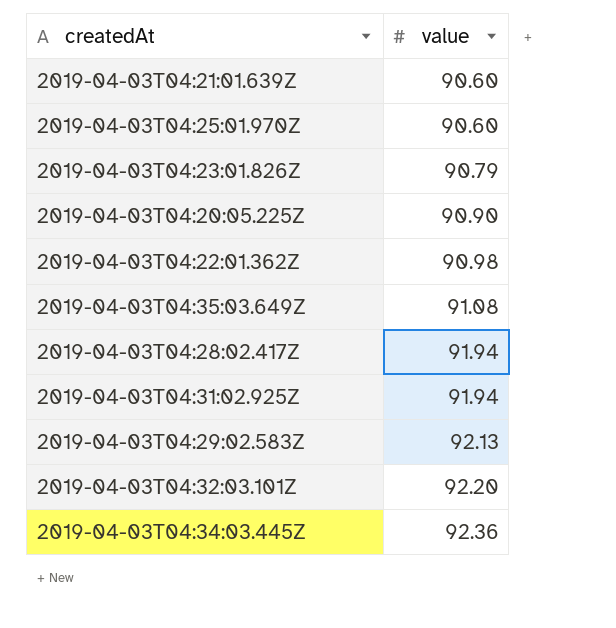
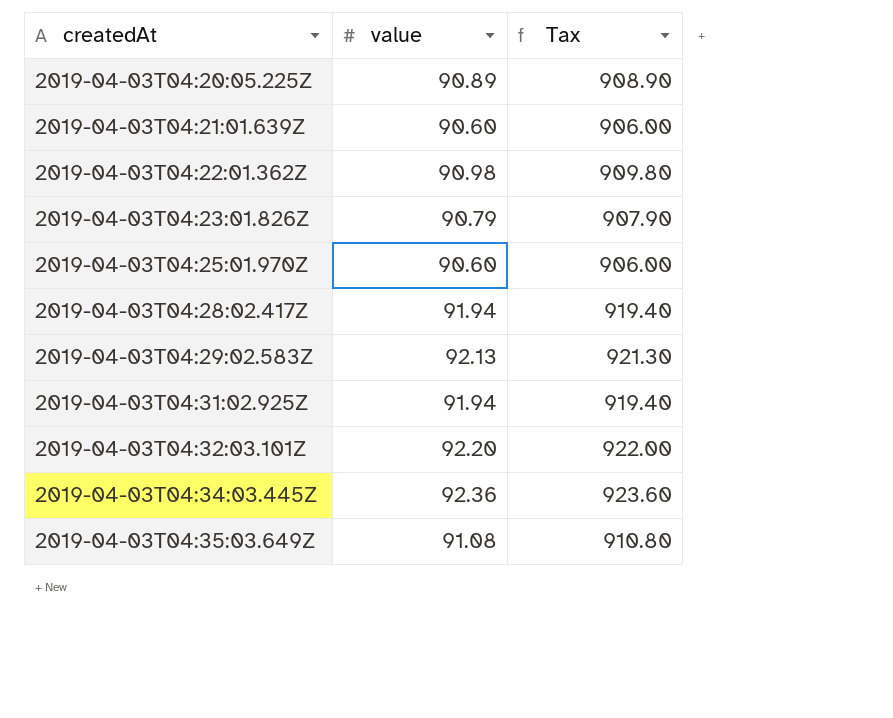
row order: value ascending -> createdAt ascending
column Tax | formula: none -> [value] * 10
2019-04-03T04:20:05.225Z | value: 90.90 -> 90.89

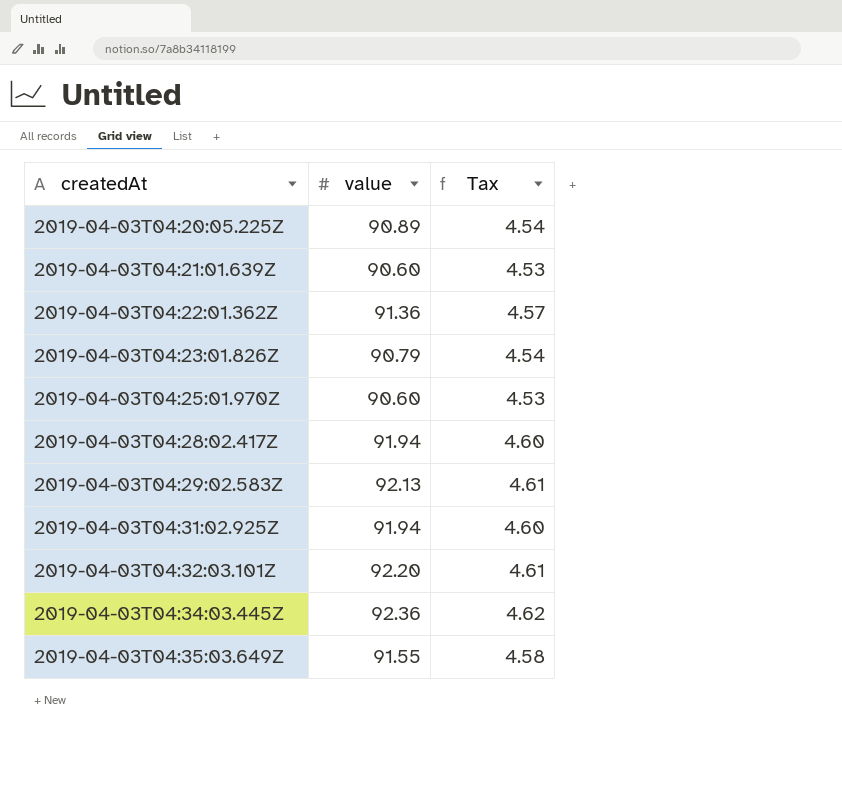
column Tax | formula: [value] * 10 -> [value] * 0.05
2019-04-03T04:22:01.362Z | value: 90.98 -> 91.36
2019-04-03T04:35:03.649Z | value: 91.08 -> 91.55

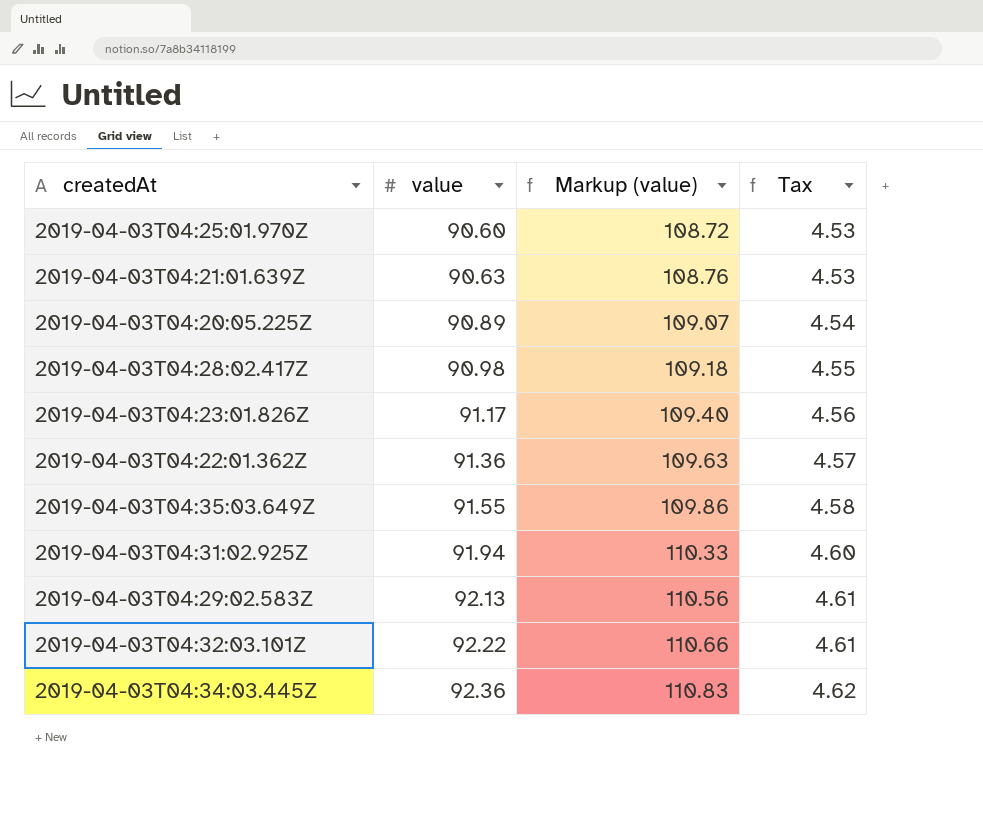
row order: createdAt ascending -> value ascending
column Markup (value) | formula: none -> [value] * 1.2
2019-04-03T04:21:01.639Z | value: 90.60 -> 90.63
2019-04-03T04:28:02.417Z | value: 91.94 -> 90.98
2019-04-03T04:28:02.417Z | Tax: 4.60 -> 4.55
2019-04-03T04:23:01.826Z | value: 90.79 -> 91.17
2019-04-03T04:23:01.826Z | Tax: 4.54 -> 4.56
2019-04-03T04:32:03.101Z | value: 92.20 -> 92.22

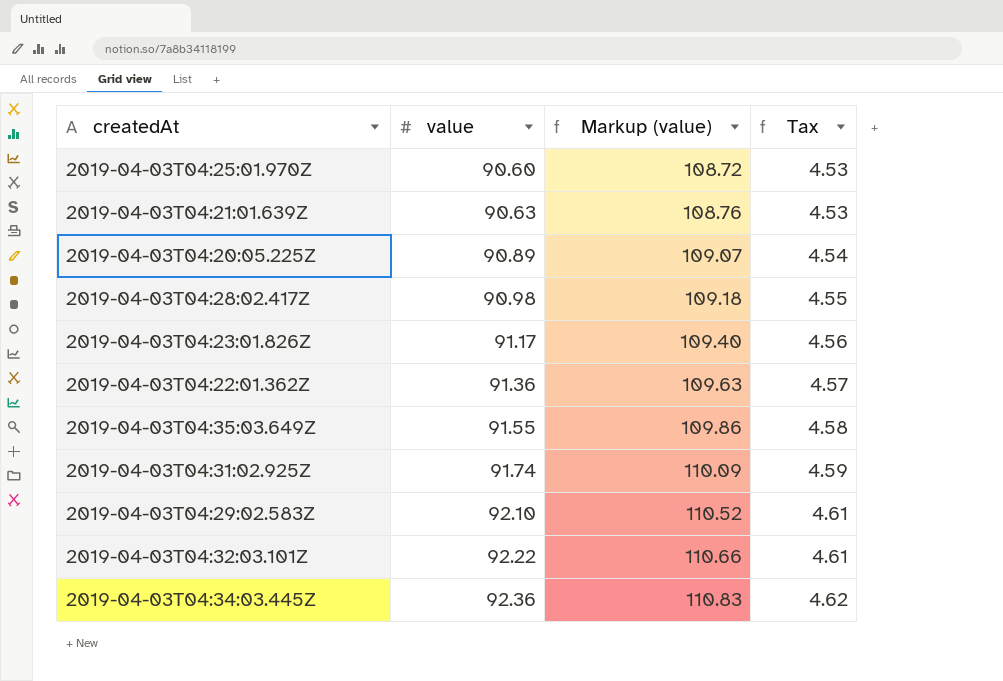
2019-04-03T04:31:02.925Z | value: 91.94 -> 91.74
2019-04-03T04:31:02.925Z | Markup (value): 110.33 -> 110.09
2019-04-03T04:31:02.925Z | Tax: 4.60 -> 4.59
2019-04-03T04:29:02.583Z | value: 92.13 -> 92.10
2019-04-03T04:29:02.583Z | Markup (value): 110.56 -> 110.52

